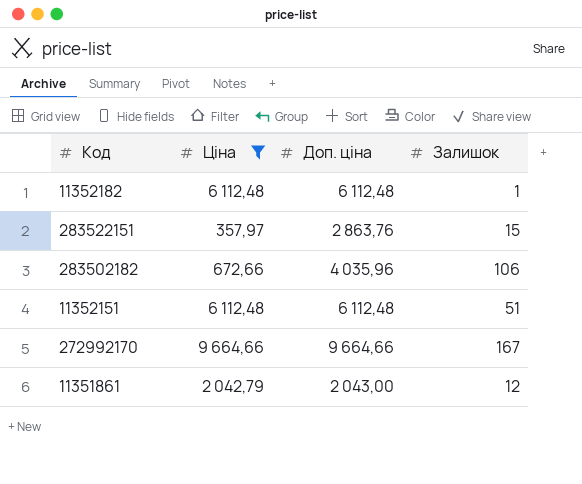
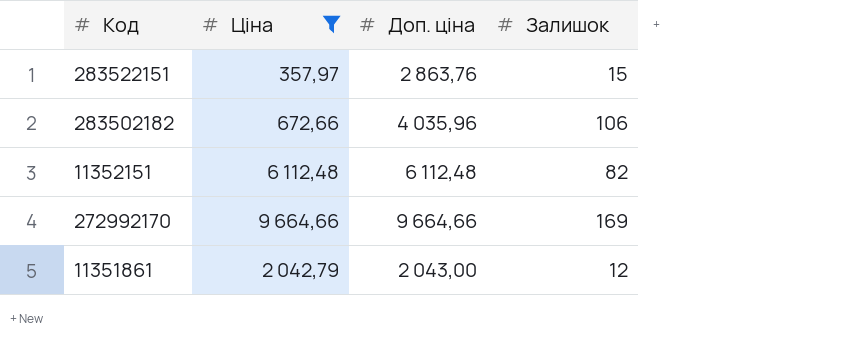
row 11352182: 6 112,48 | 6 112,48 | 1 -> none
11352151 | Залишок: 51 -> 82
272992170 | Залишок: 167 -> 169

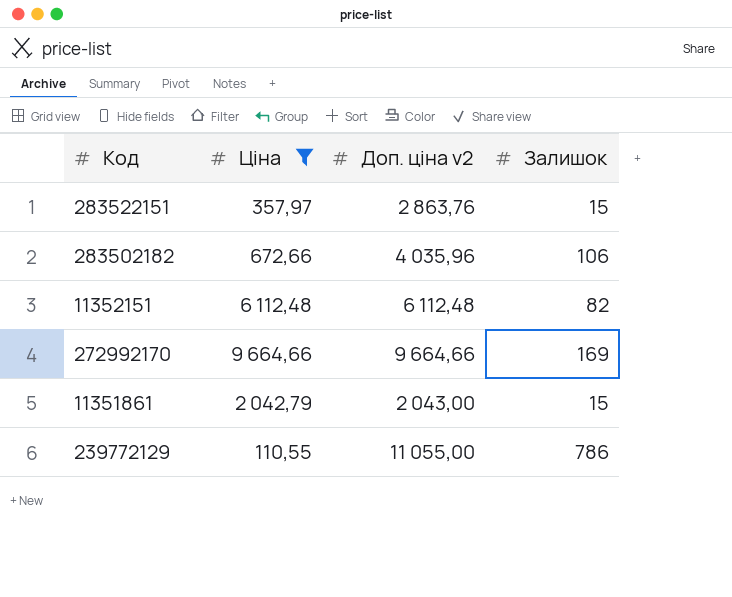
column name: Доп. ціна -> Доп. ціна v2
11351861 | Залишок: 12 -> 15
row 239772129: none -> 110,55 | 11 055,00 | 786

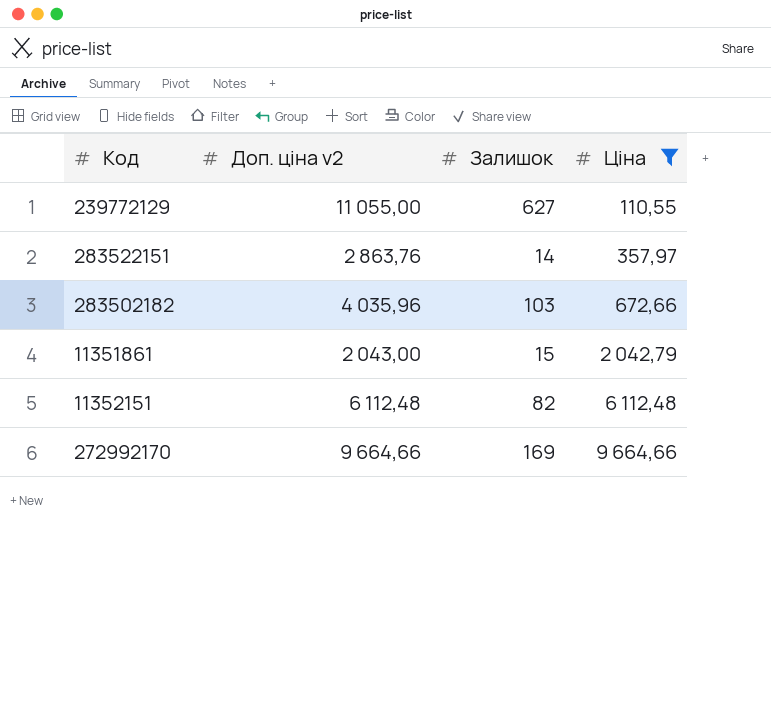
row order: none -> Ціна ascending
column Ціна | position: 2 -> 4
239772129 | Залишок: 786 -> 627
283522151 | Залишок: 15 -> 14
283502182 | Залишок: 106 -> 103

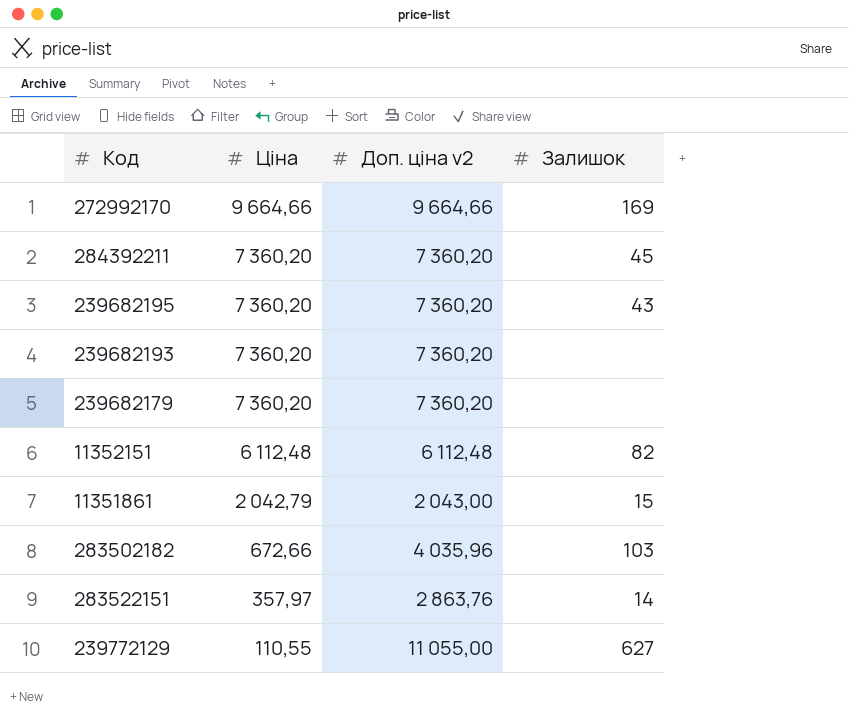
filter: Ціна != 7 360,20 -> none
row order: Ціна ascending -> Ціна descending
column Ціна | position: 4 -> 2

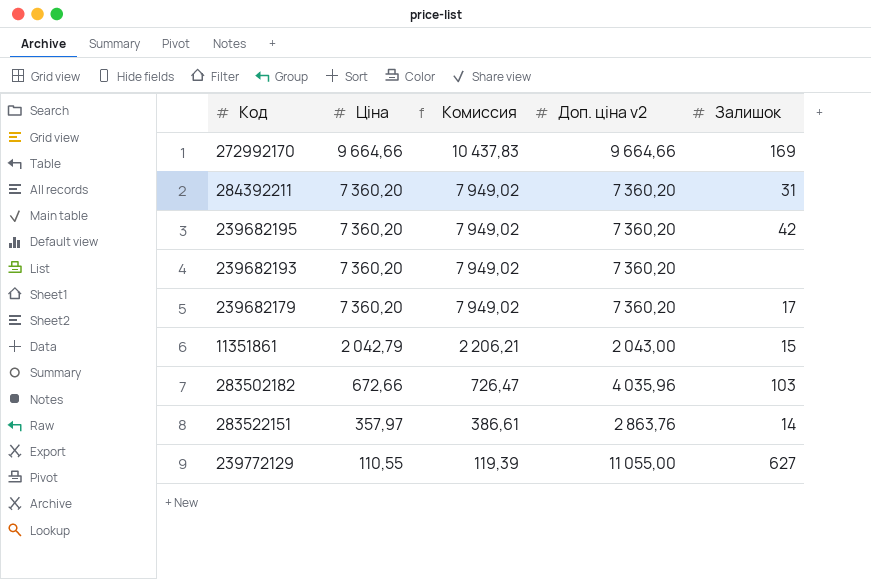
column Комиссия | formula: none -> [Ціна] * 1,08
row 11352151: 6 112,48 | 6 112,48 | 82 -> none
284392211 | Залишок: 45 -> 31
239682195 | Залишок: 43 -> 42
239682179 | Залишок: none -> 17

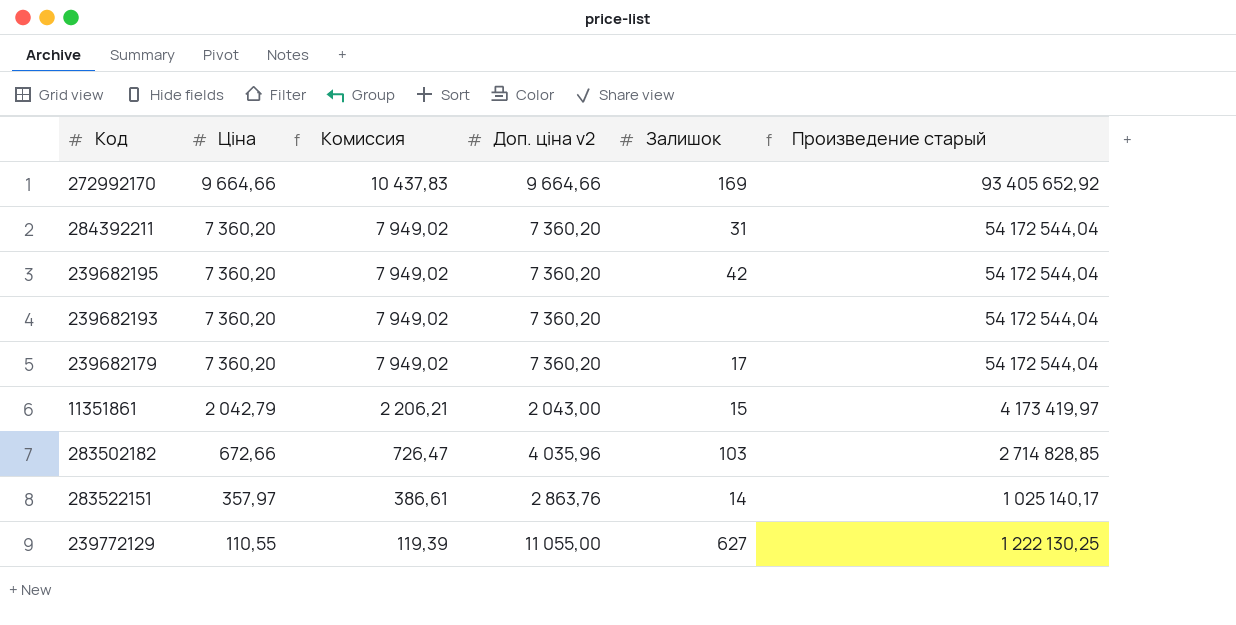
column Произведение старый | formula: none -> [Ціна] * [Доп. ціна v2]

